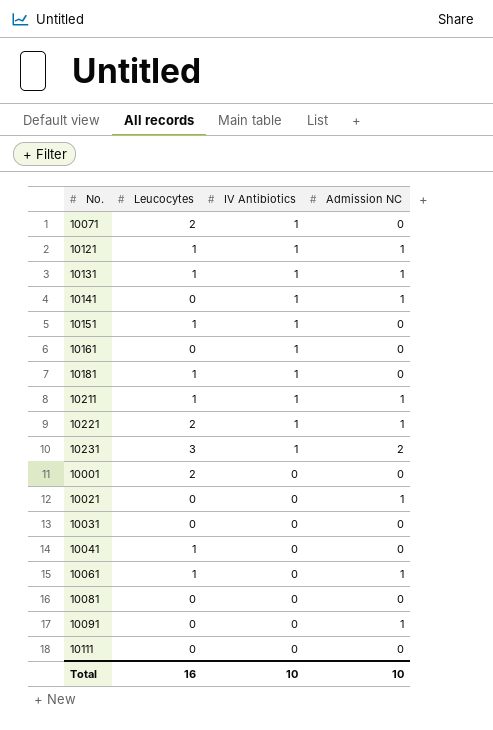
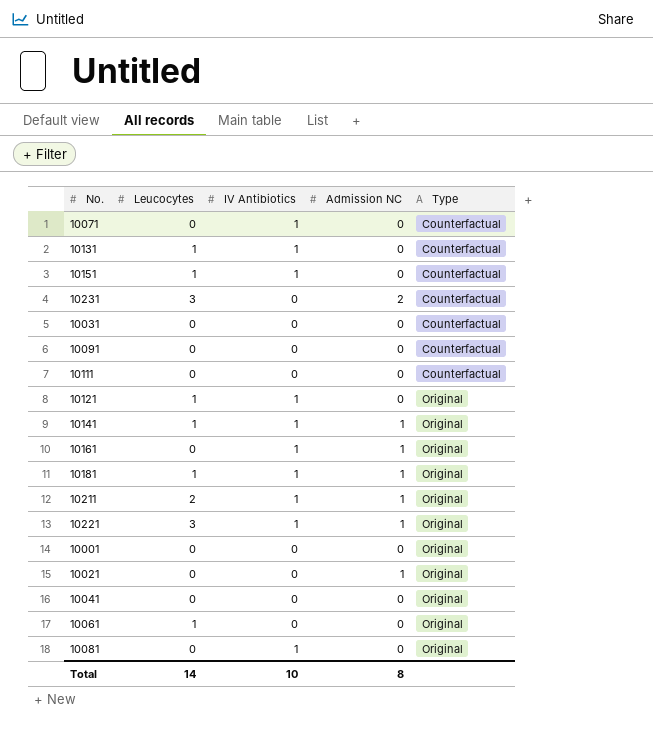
row order: IV Antibiotics descending -> Type ascending
column Type | position: none -> 5
10071 | Leucocytes: 2 -> 0
10131 | Admission NC: 1 -> 0
10231 | IV Antibiotics: 1 -> 0
10091 | Admission NC: 1 -> 0
10121 | Admission NC: 1 -> 0
10141 | Leucocytes: 0 -> 1
10161 | Admission NC: 0 -> 1
10181 | Admission NC: 0 -> 1
10211 | Leucocytes: 1 -> 2
10221 | Leucocytes: 2 -> 3
10001 | Leucocytes: 2 -> 0
10041 | Leucocytes: 1 -> 0
10061 | Admission NC: 1 -> 0
10081 | IV Antibiotics: 0 -> 1
Total | Leucocytes: 16 -> 14
Total | Admission NC: 10 -> 8

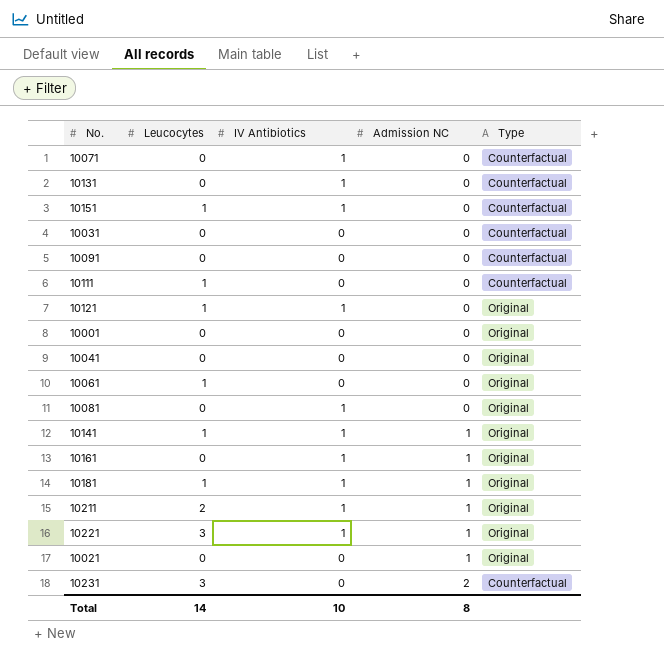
row order: Type ascending -> Admission NC ascending
10131 | Leucocytes: 1 -> 0
10111 | Leucocytes: 0 -> 1

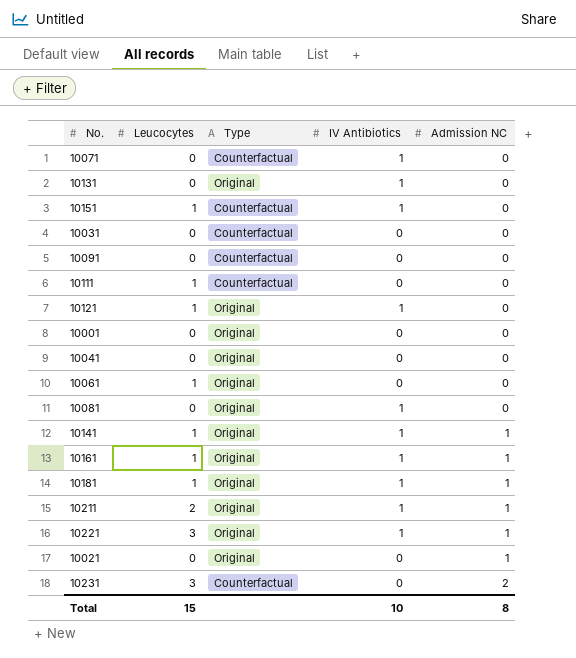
column Type | position: 5 -> 3
10131 | Type: Counterfactual -> Original
10161 | Leucocytes: 0 -> 1
Total | Leucocytes: 14 -> 15

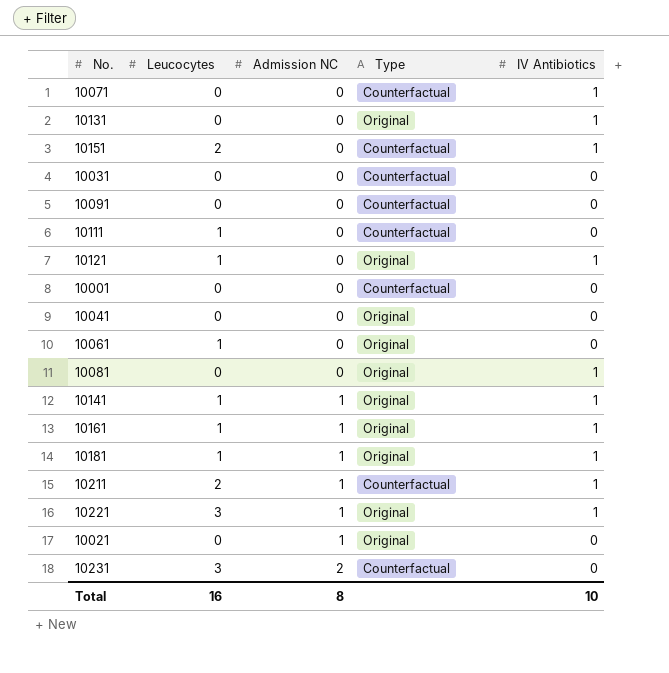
column Admission NC | position: 5 -> 3
10151 | Leucocytes: 1 -> 2
10001 | Type: Original -> Counterfactual
10211 | Type: Original -> Counterfactual
Total | Leucocytes: 15 -> 16

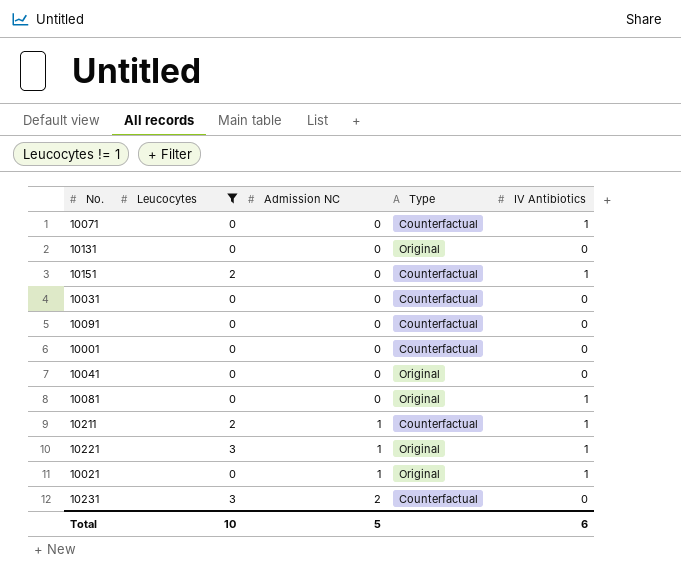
filter: none -> Leucocytes != 1
10131 | IV Antibiotics: 1 -> 0
10021 | IV Antibiotics: 0 -> 1
Total | Leucocytes: 16 -> 10
Total | Admission NC: 8 -> 5
Total | IV Antibiotics: 10 -> 6

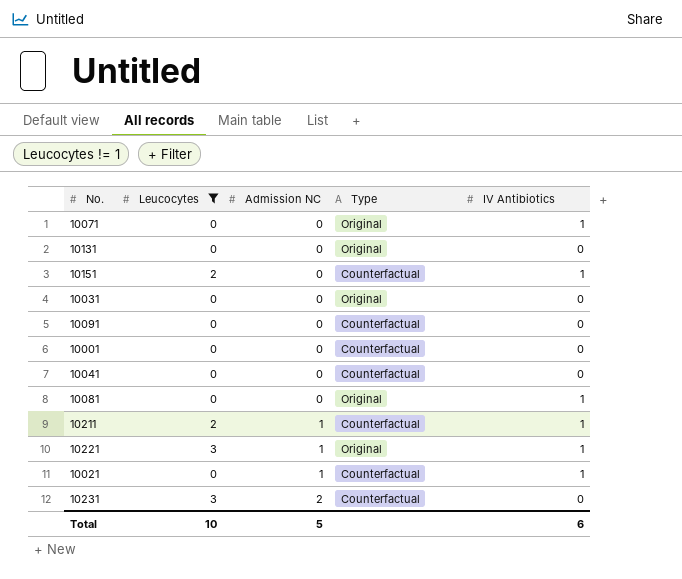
10071 | Type: Counterfactual -> Original
10031 | Type: Counterfactual -> Original
10041 | Type: Original -> Counterfactual
10021 | Type: Original -> Counterfactual

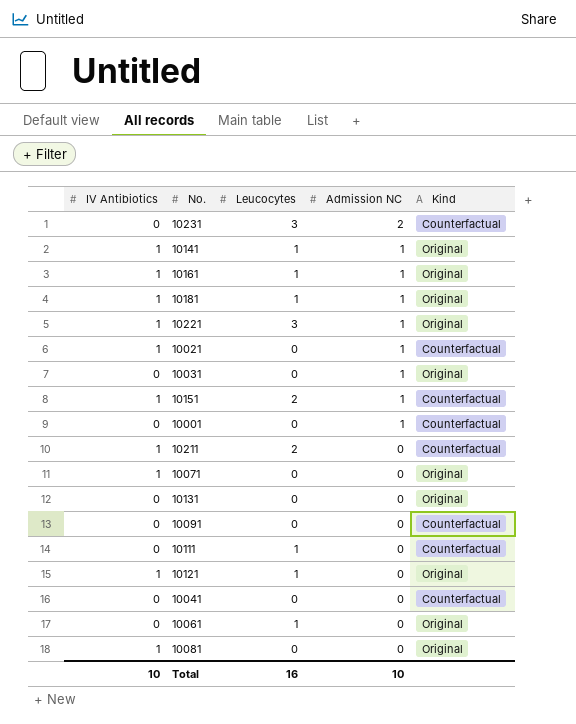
filter: Leucocytes != 1 -> none
row order: Admission NC ascending -> Admission NC descending
column IV Antibiotics | position: 5 -> 1
column name: Type -> Kind
10031 | Admission NC: 0 -> 1
10151 | Admission NC: 0 -> 1
10001 | Admission NC: 0 -> 1
10211 | Admission NC: 1 -> 0
Total | IV Antibiotics: 6 -> 10
Total | Leucocytes: 10 -> 16
Total | Admission NC: 5 -> 10

